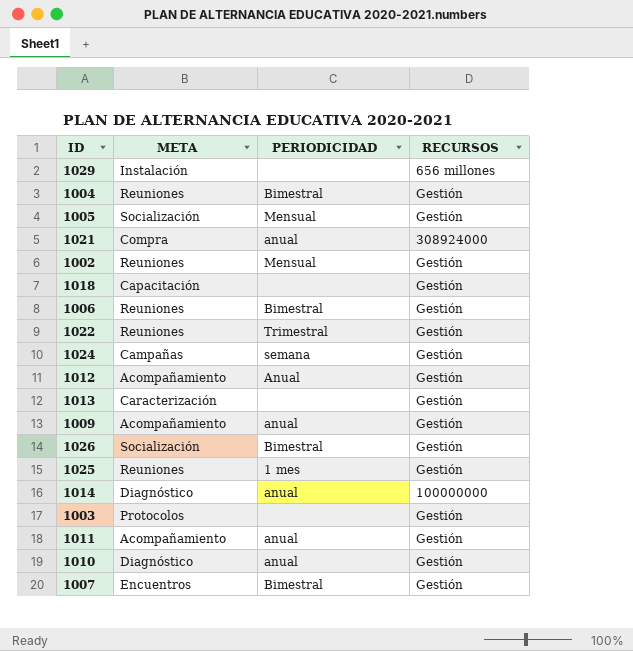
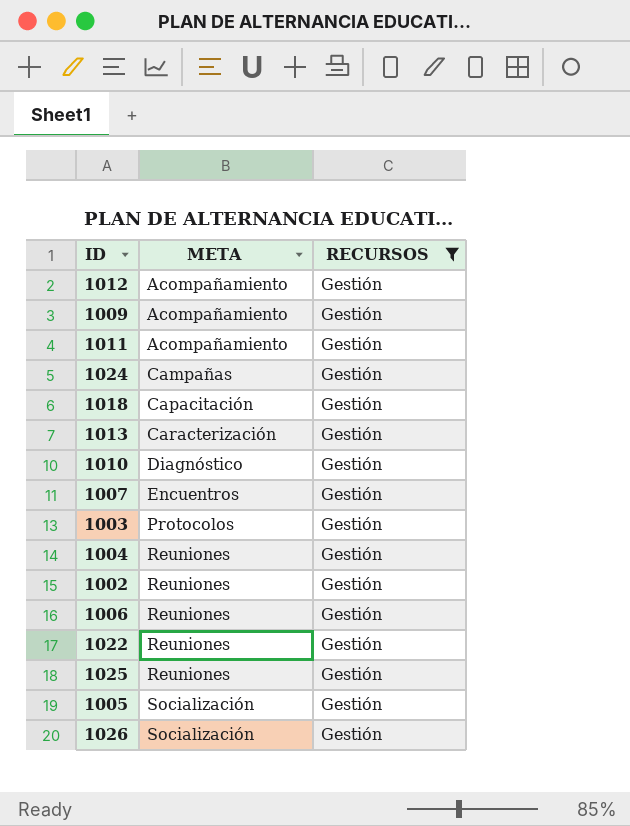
filter: none -> RECURSOS = Gestión
row order: none -> META ascending
column PERIODICIDAD | position: 3 -> none

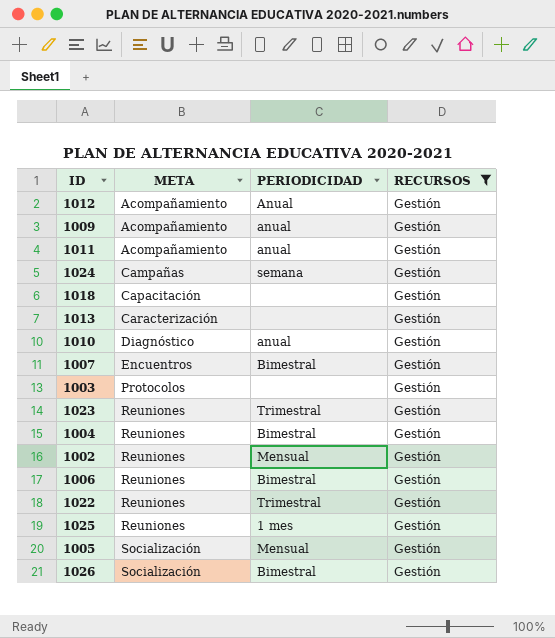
column PERIODICIDAD | position: none -> 3
row 1023: none -> Reuniones | Trimestral | Gestión

